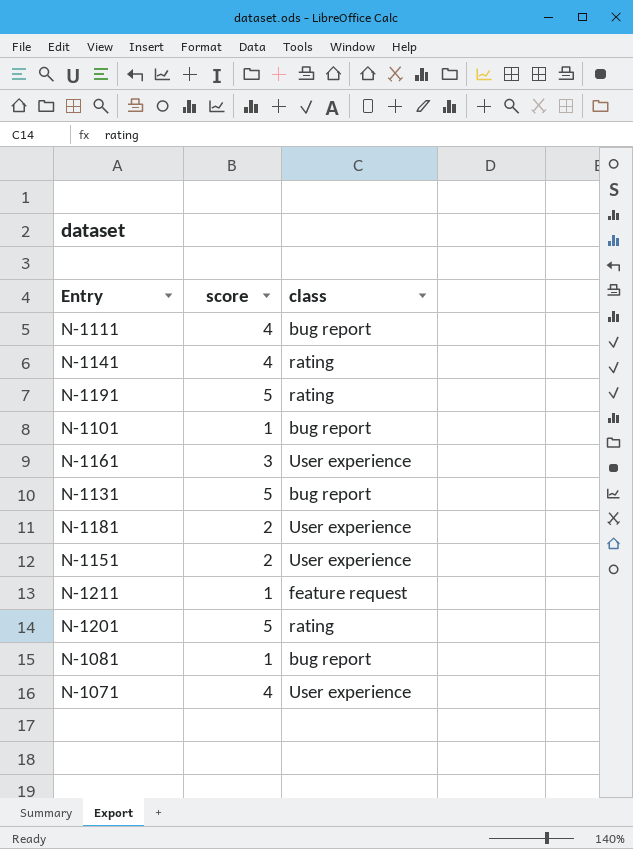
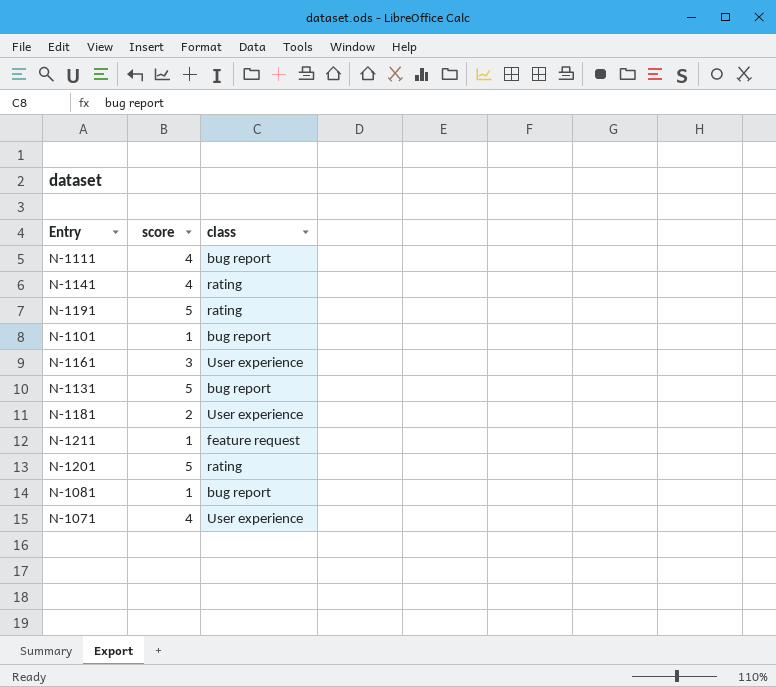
row N-1151: 2 | User experience -> none

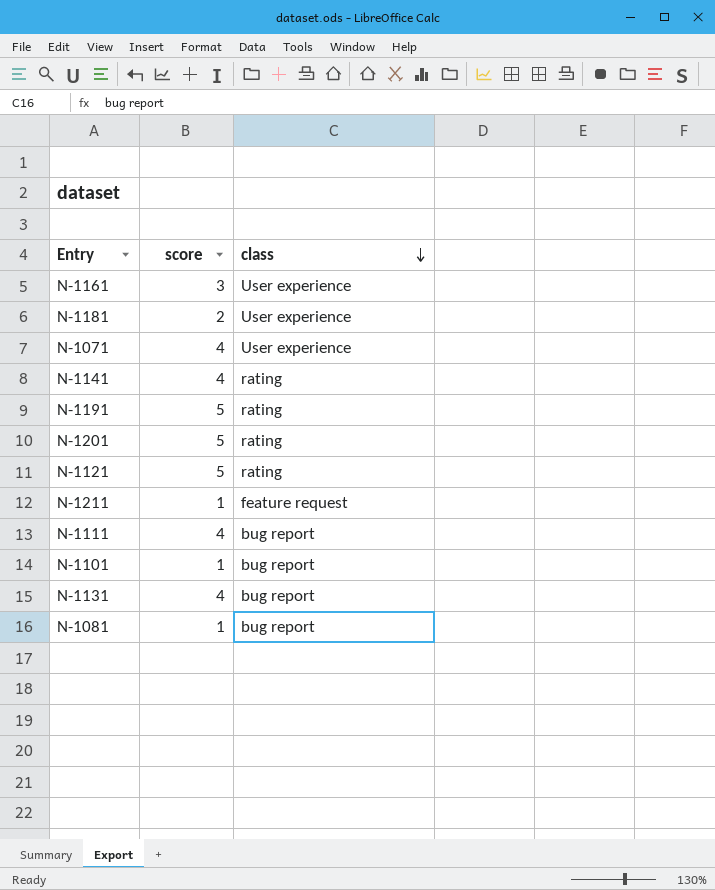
row order: none -> class descending
row N-1121: none -> 5 | rating
N-1131 | score: 5 -> 4

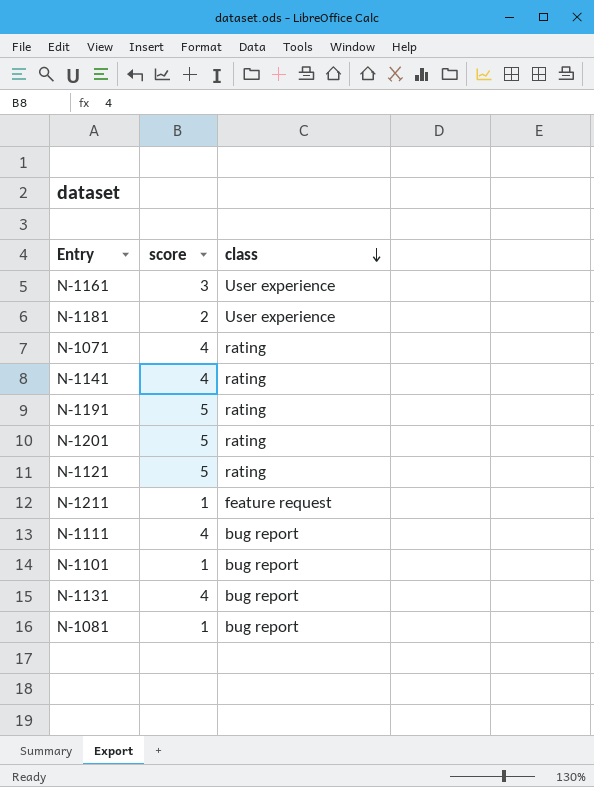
N-1071 | class: User experience -> rating

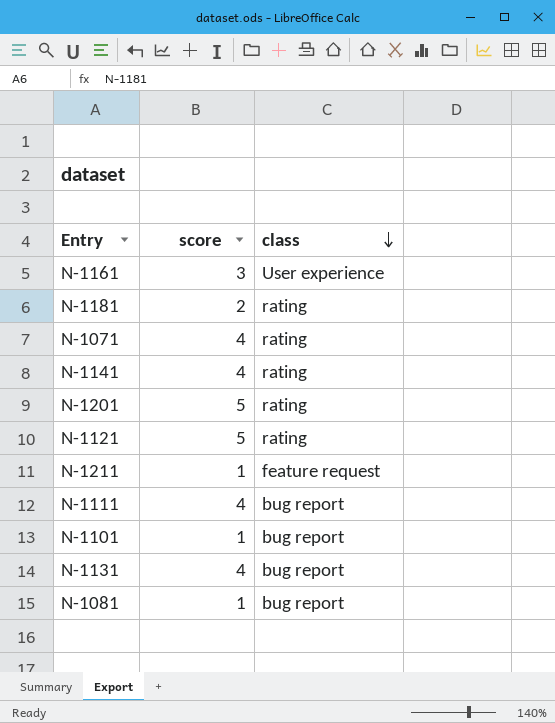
row N-1191: 5 | rating -> none
N-1181 | class: User experience -> rating

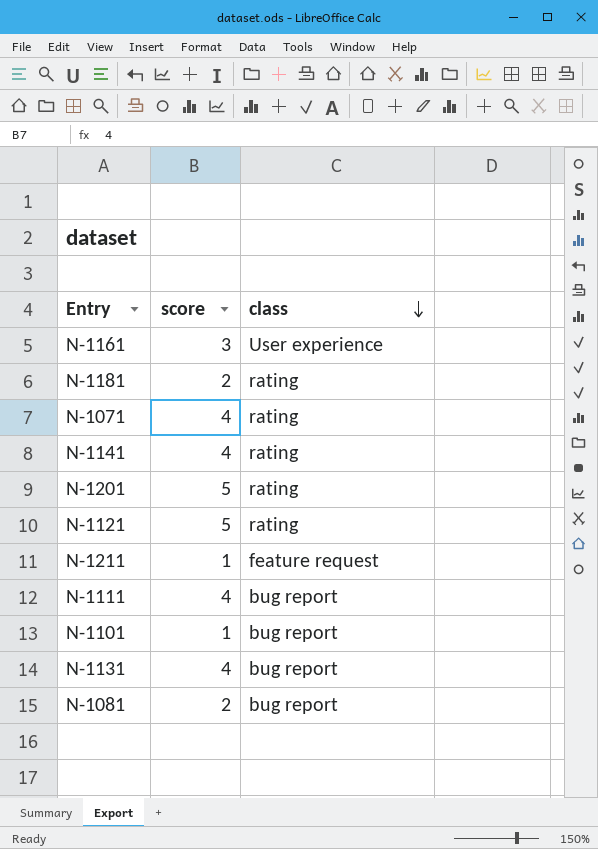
N-1081 | score: 1 -> 2

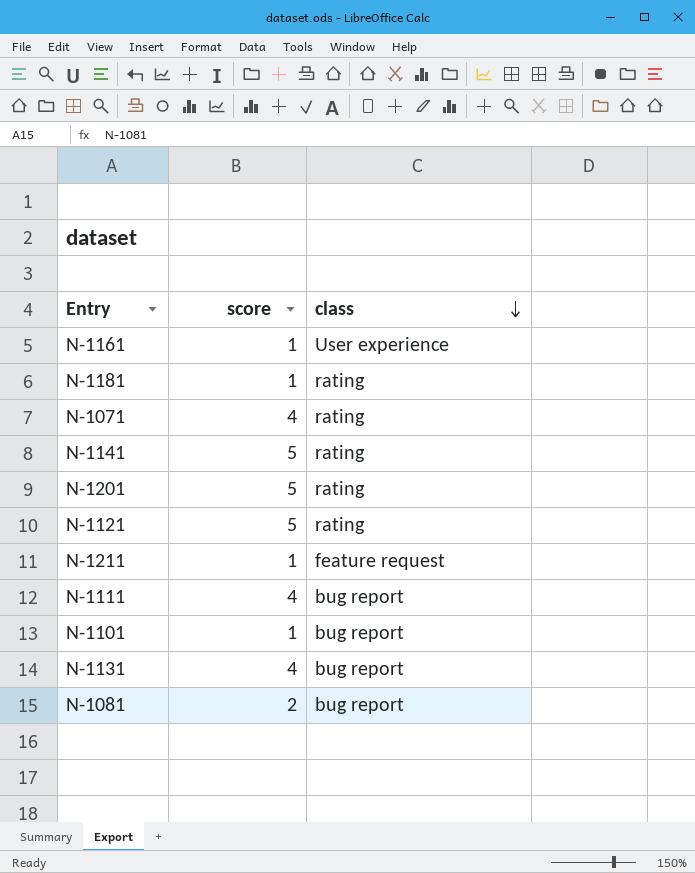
N-1161 | score: 3 -> 1
N-1181 | score: 2 -> 1
N-1141 | score: 4 -> 5

